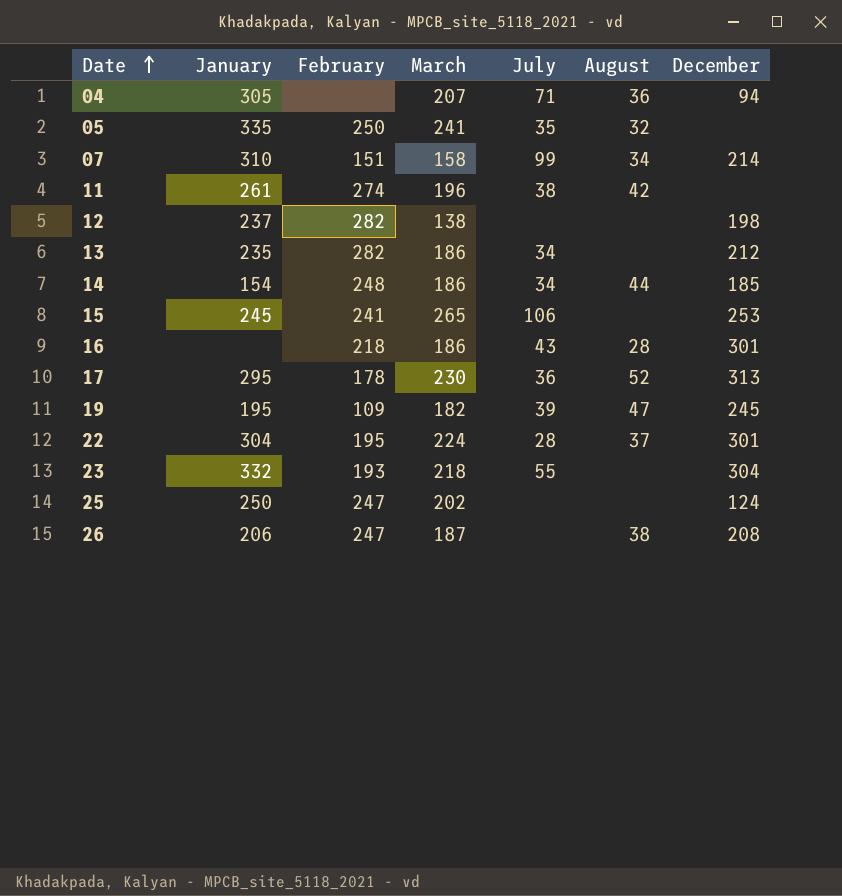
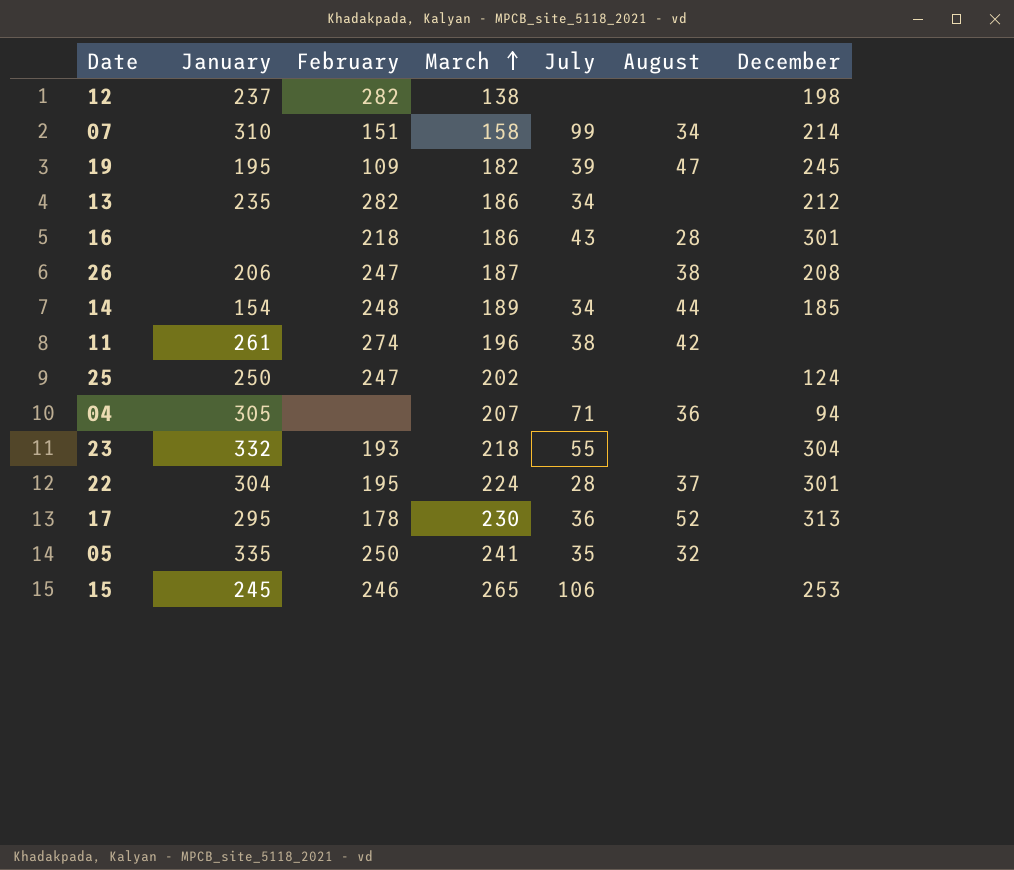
row order: Date ascending -> March ascending
14 | March: 186 -> 189
15 | February: 241 -> 246

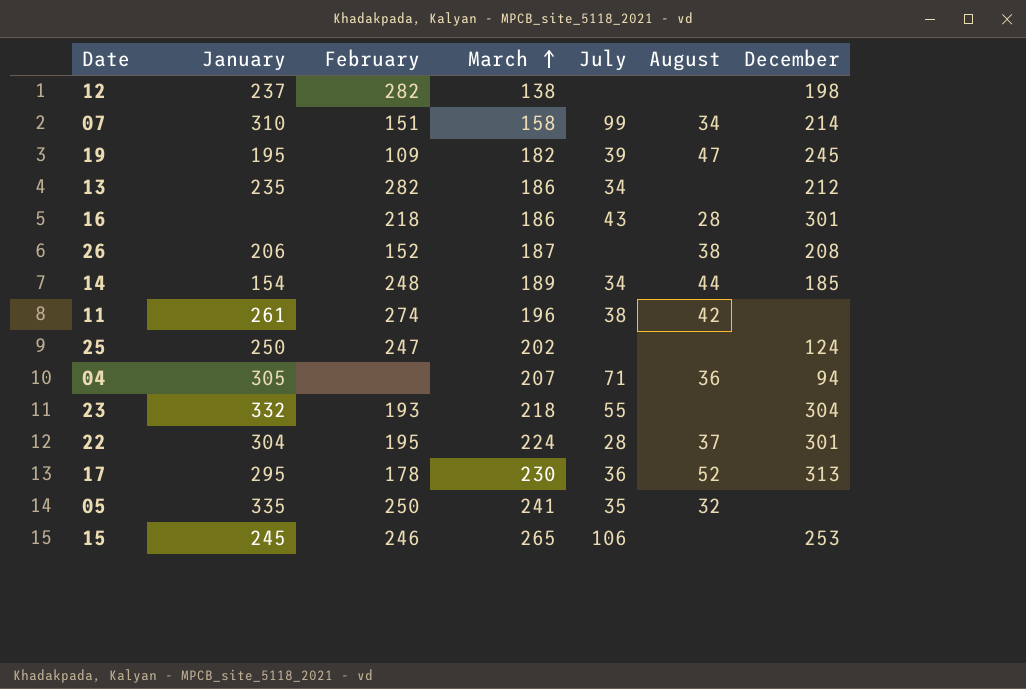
26 | February: 247 -> 152

